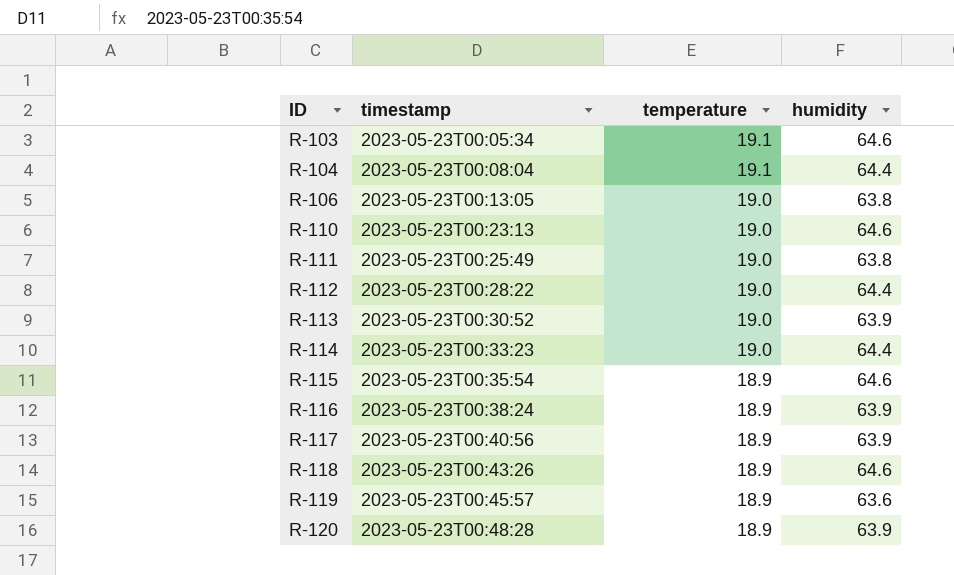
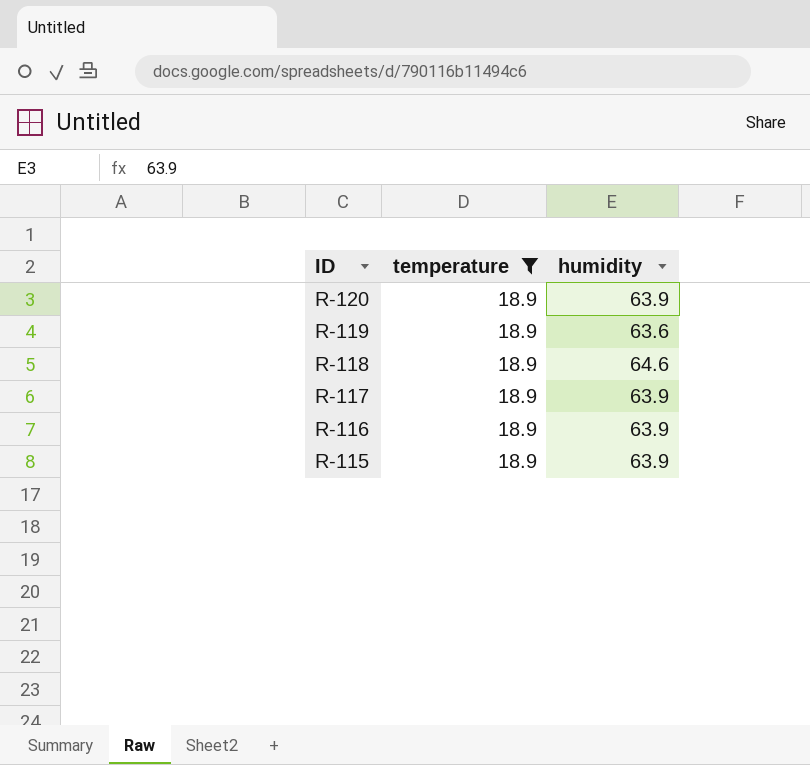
filter: none -> temperature = 18.9
row order: ID ascending -> ID descending
column timestamp | position: 2 -> none
R-115 | humidity: 64.6 -> 63.9

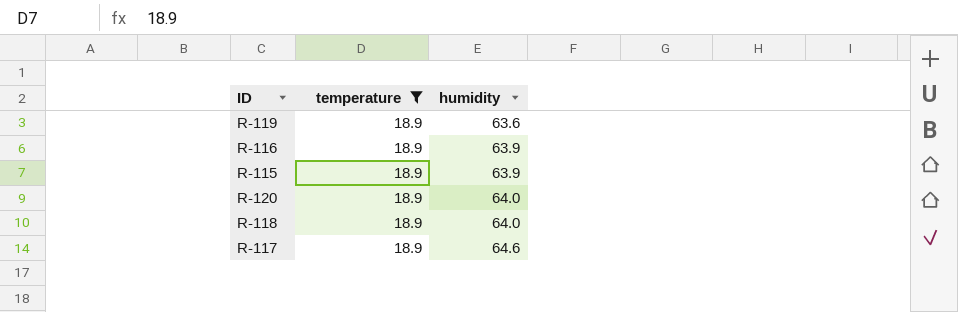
row order: ID descending -> humidity ascending
R-120 | humidity: 63.9 -> 64.0
R-118 | humidity: 64.6 -> 64.0
R-117 | humidity: 63.9 -> 64.6

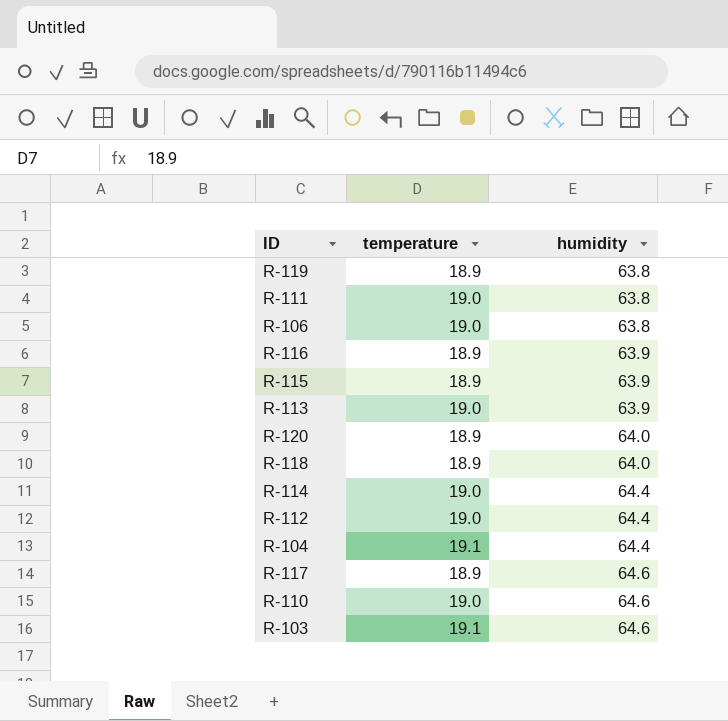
filter: temperature = 18.9 -> none
R-119 | humidity: 63.6 -> 63.8

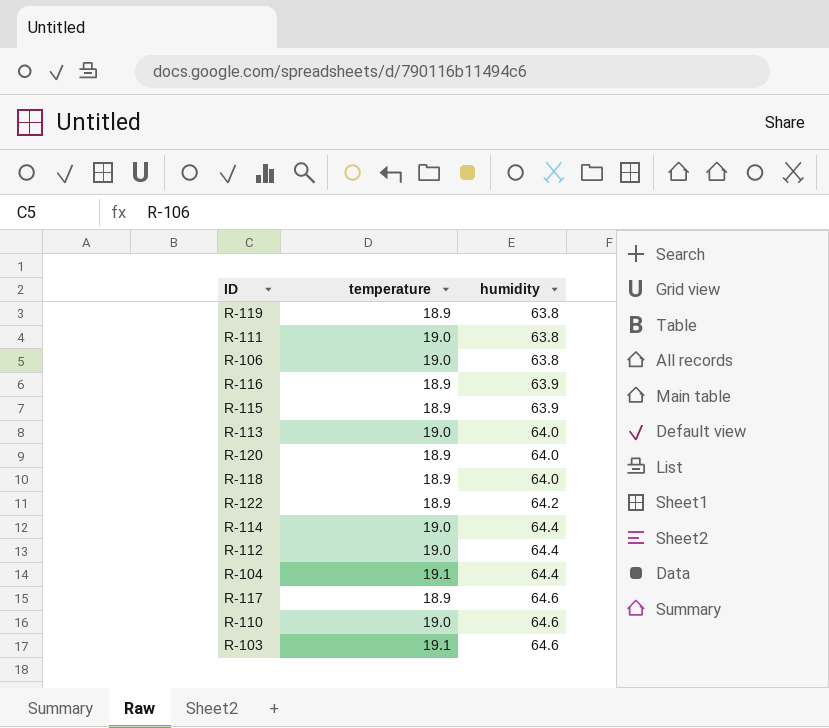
R-113 | humidity: 63.9 -> 64.0
row R-122: none -> 18.9 | 64.2

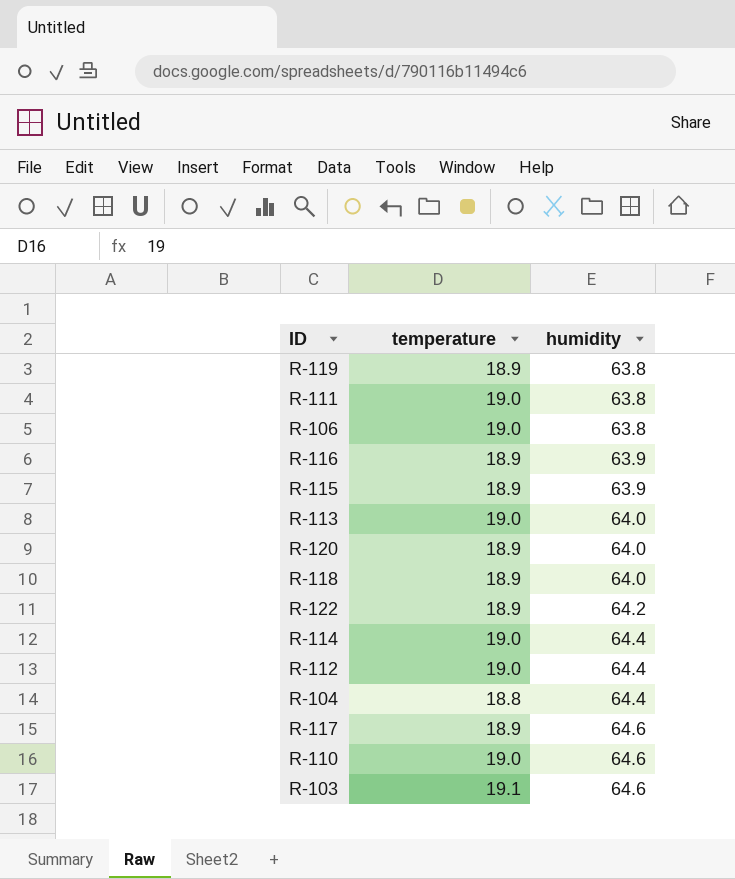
R-104 | temperature: 19.1 -> 18.8

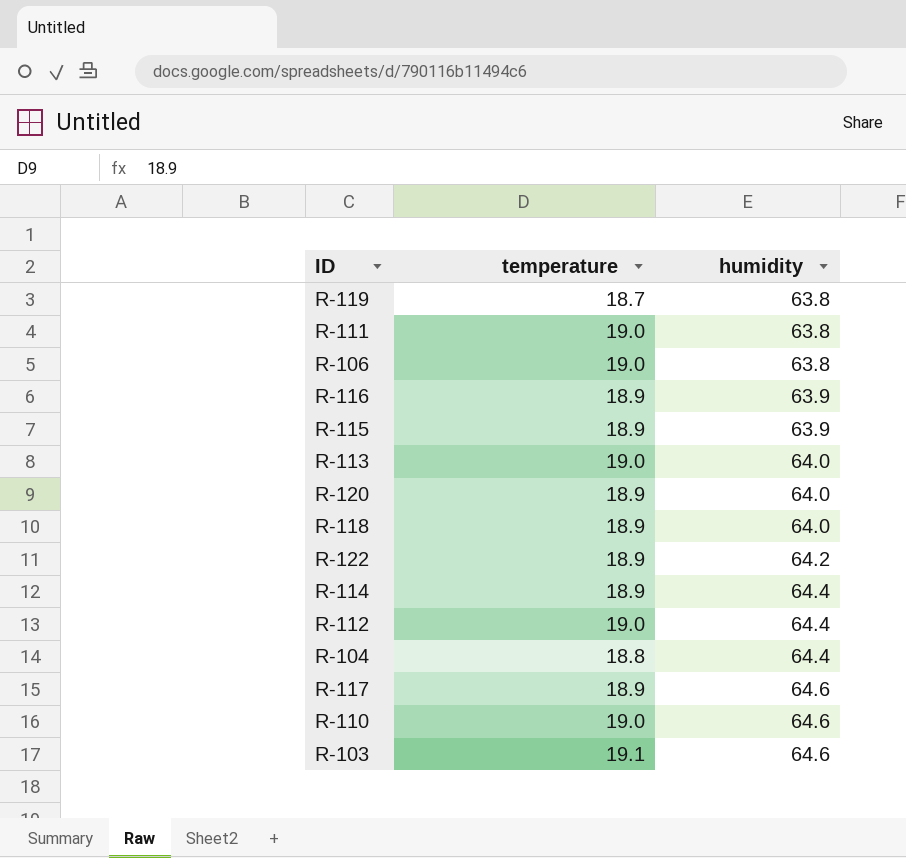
R-119 | temperature: 18.9 -> 18.7
R-114 | temperature: 19.0 -> 18.9

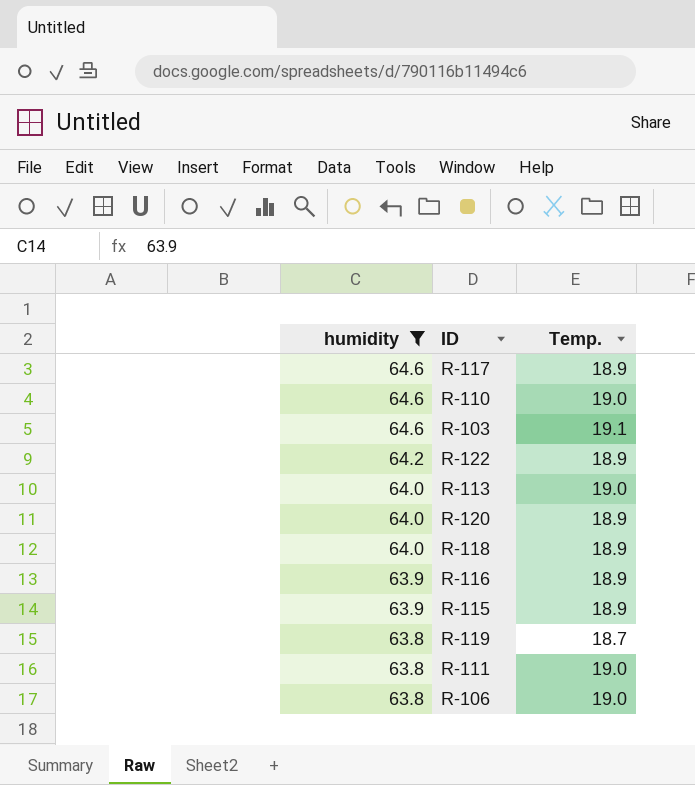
filter: none -> humidity != 64.4
row order: humidity ascending -> humidity descending
column humidity | position: 3 -> 1
column name: temperature -> Temp.

